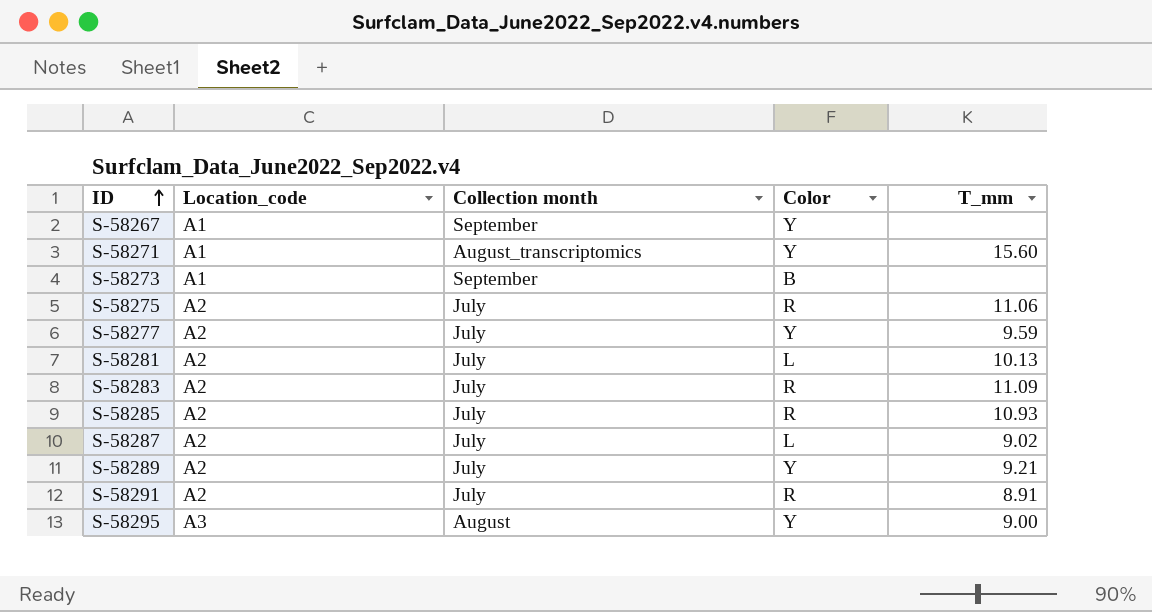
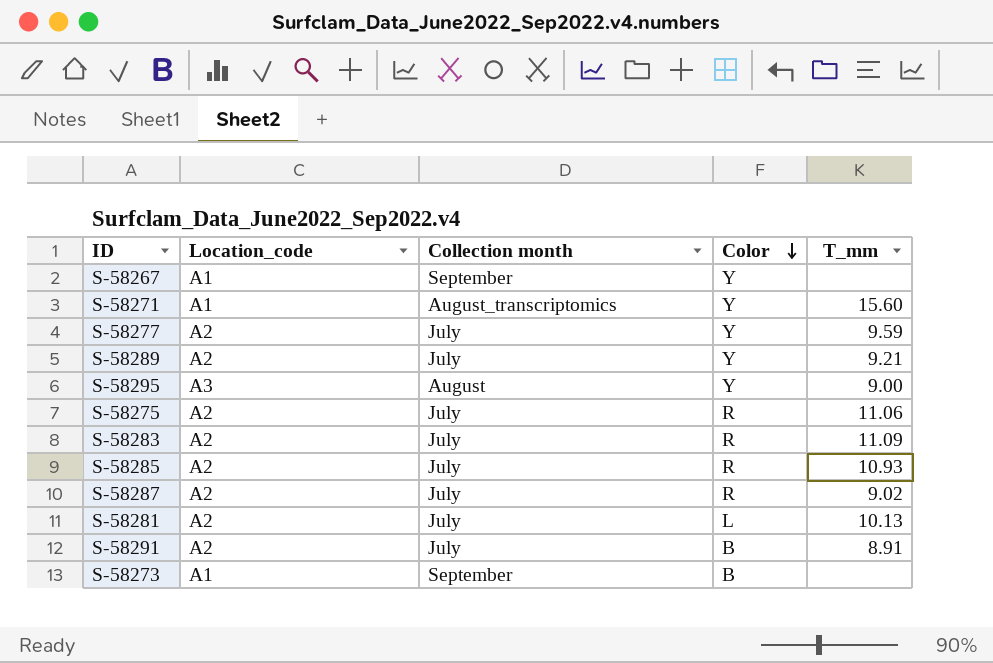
row order: ID ascending -> Color descending
S-58287 | Color: L -> R
S-58291 | Color: R -> B

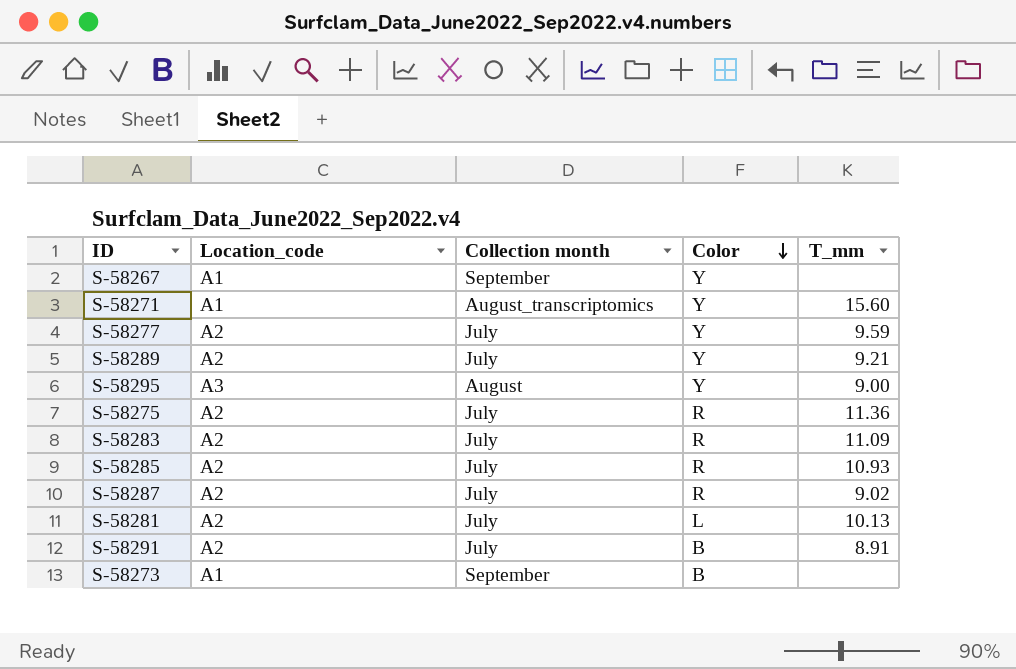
S-58275 | T_mm: 11.06 -> 11.36

